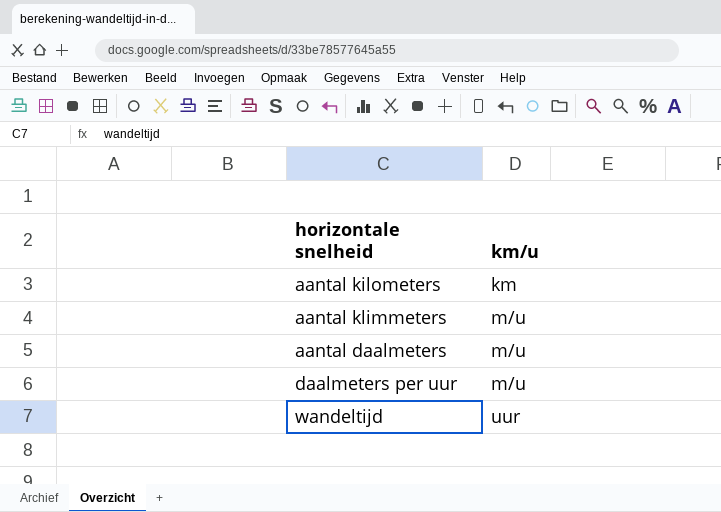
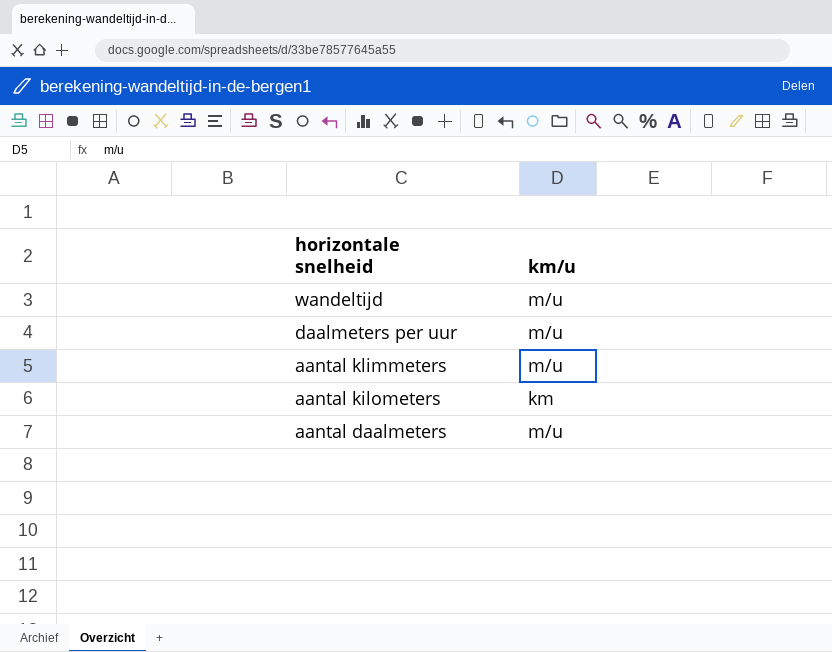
row order: km/u ascending -> horizontale snelheid descending
wandeltijd | km/u: uur -> m/u

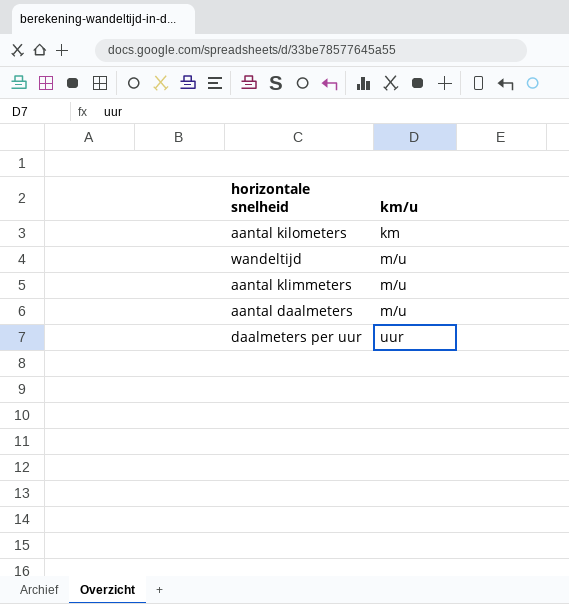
row order: horizontale snelheid descending -> km/u ascending
daalmeters per uur | km/u: m/u -> uur

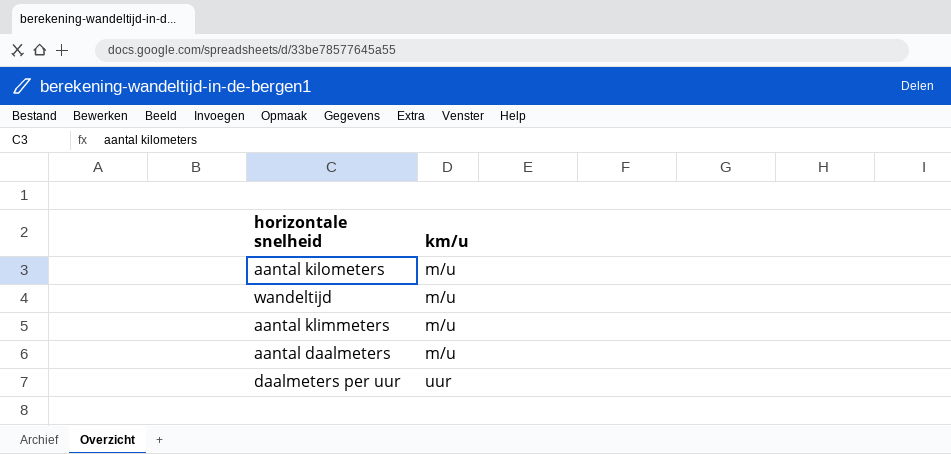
aantal kilometers | km/u: km -> m/u

